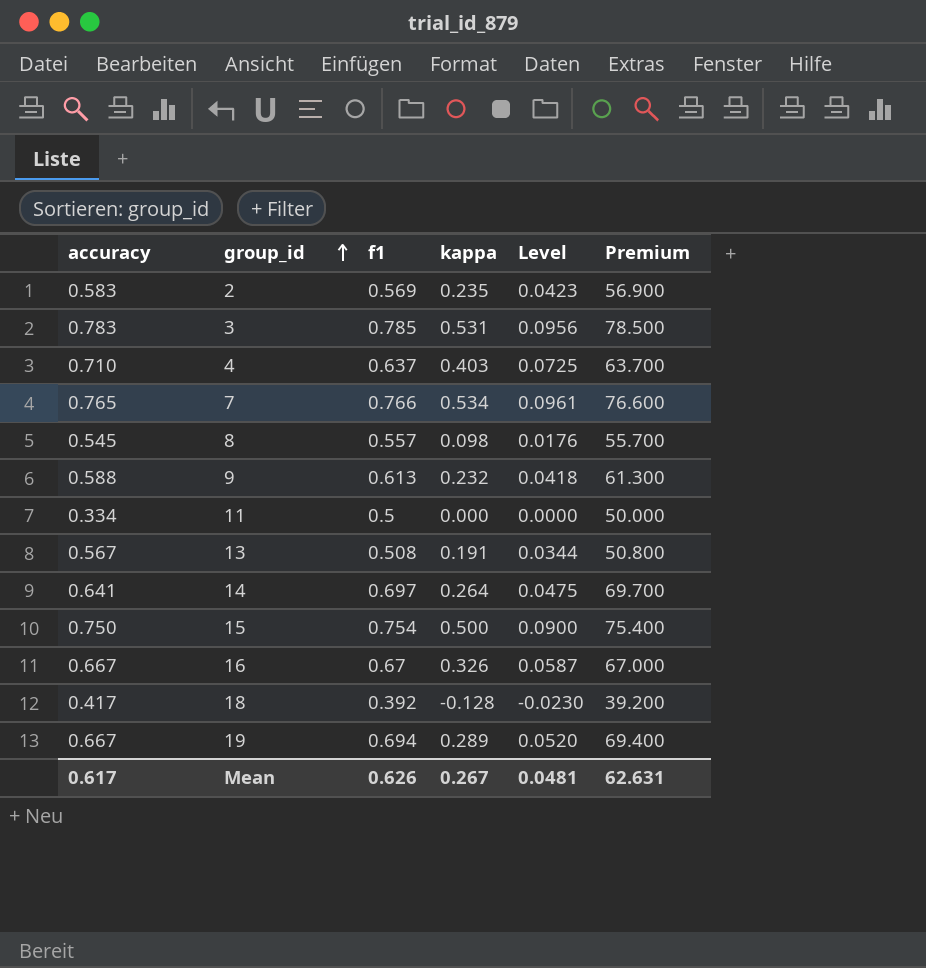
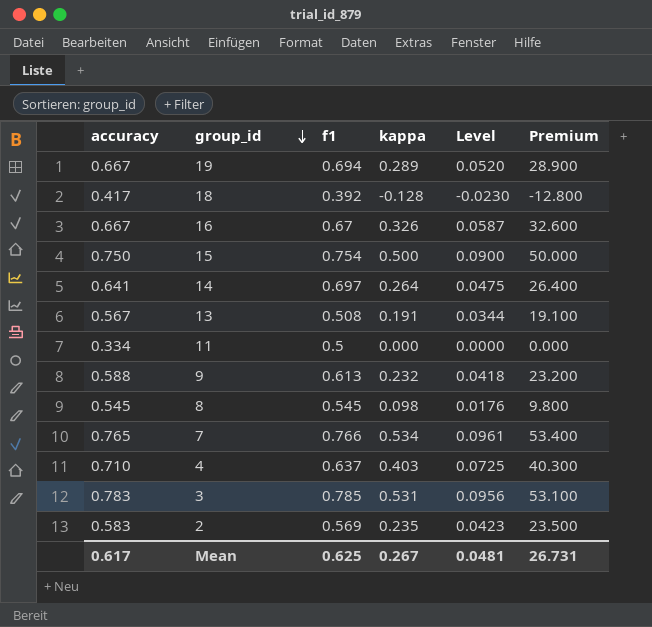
row order: group_id ascending -> group_id descending
column Premium | formula: [f1] * 100 -> [kappa] * 100
8 | f1: 0.557 -> 0.545
Mean | f1: 0.626 -> 0.625
Mean | Premium: 62.631 -> 26.731

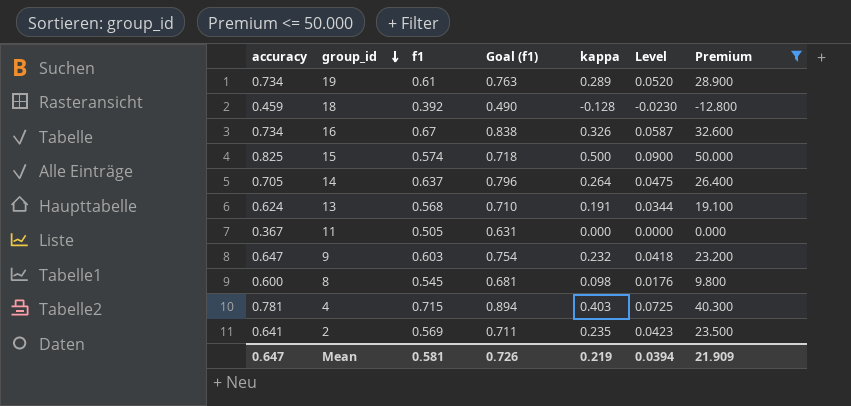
filter: none -> Premium <= 50.000
column Goal (f1) | formula: none -> [f1] * 1.25
19 | accuracy: 0.667 -> 0.734
19 | f1: 0.694 -> 0.61
18 | accuracy: 0.417 -> 0.459
16 | accuracy: 0.667 -> 0.734
15 | accuracy: 0.750 -> 0.825
15 | f1: 0.754 -> 0.574
14 | accuracy: 0.641 -> 0.705
14 | f1: 0.697 -> 0.637
13 | accuracy: 0.567 -> 0.624
13 | f1: 0.508 -> 0.568
11 | accuracy: 0.334 -> 0.367
11 | f1: 0.5 -> 0.505
9 | accuracy: 0.588 -> 0.647
9 | f1: 0.613 -> 0.603
8 | accuracy: 0.545 -> 0.600
4 | accuracy: 0.710 -> 0.781
4 | f1: 0.637 -> 0.715
2 | accuracy: 0.583 -> 0.641
Mean | accuracy: 0.617 -> 0.647
Mean | f1: 0.625 -> 0.581
Mean | kappa: 0.267 -> 0.219
Mean | Level: 0.0481 -> 0.0394
Mean | Premium: 26.731 -> 21.909

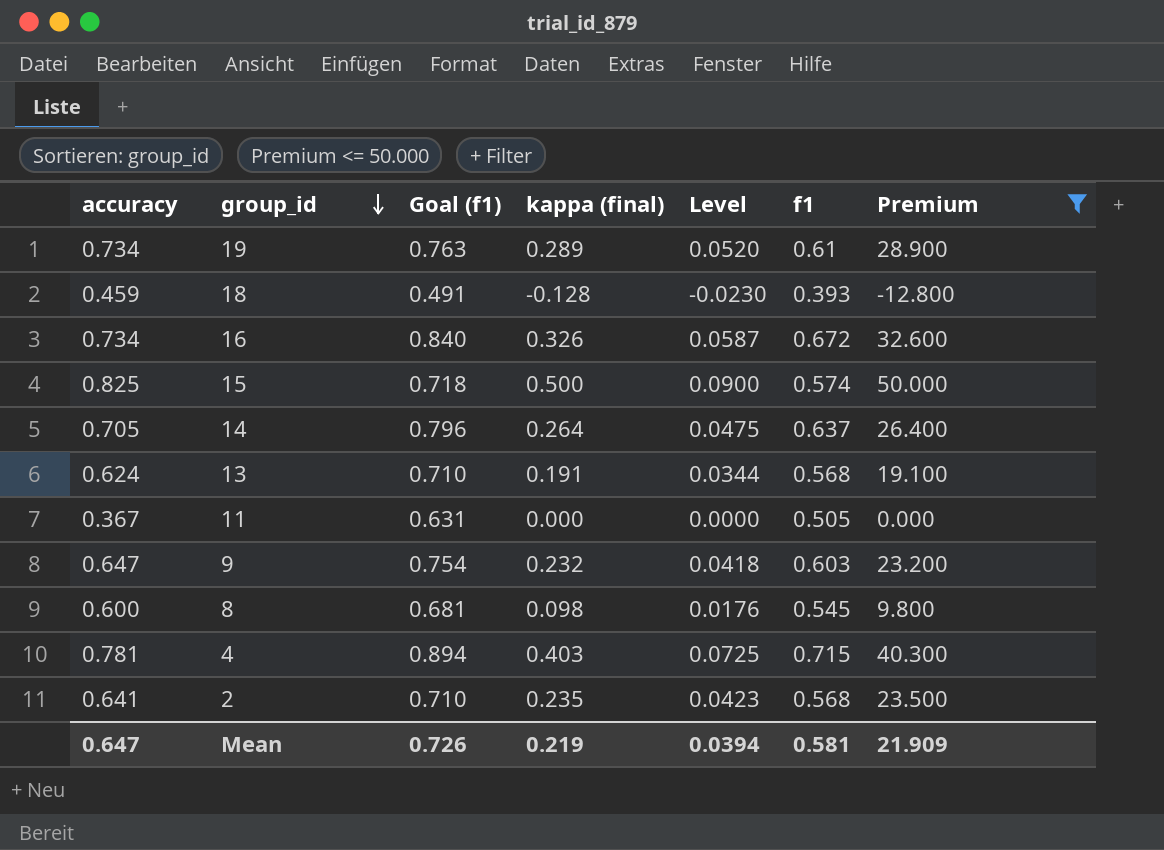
column name: kappa -> kappa (final)
column f1 | position: 3 -> 6
18 | Goal (f1): 0.490 -> 0.491
18 | f1: 0.392 -> 0.393
16 | Goal (f1): 0.838 -> 0.840
16 | f1: 0.67 -> 0.672
2 | Goal (f1): 0.711 -> 0.710
2 | f1: 0.569 -> 0.568

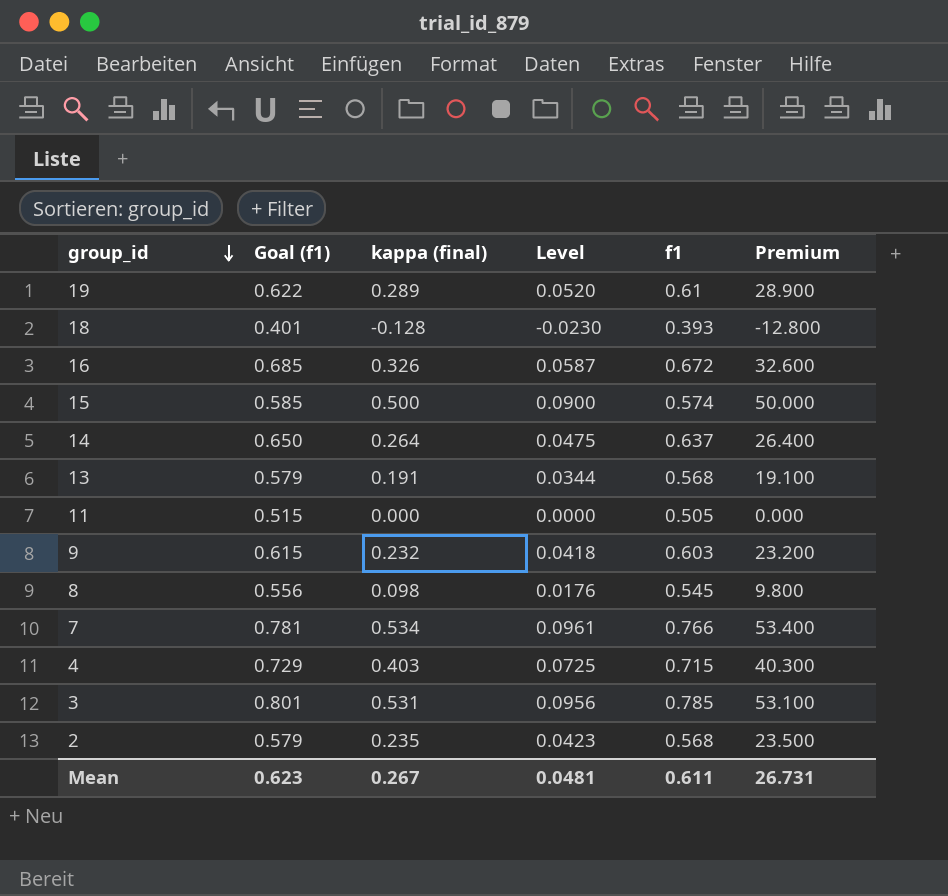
filter: Premium <= 50.000 -> none
column accuracy | position: 1 -> none
column Goal (f1) | formula: [f1] * 1.25 -> [f1] * 1.02
Mean | Goal (f1): 0.726 -> 0.623
Mean | kappa (final): 0.219 -> 0.267
Mean | Level: 0.0394 -> 0.0481
Mean | f1: 0.581 -> 0.611
Mean | Premium: 21.909 -> 26.731

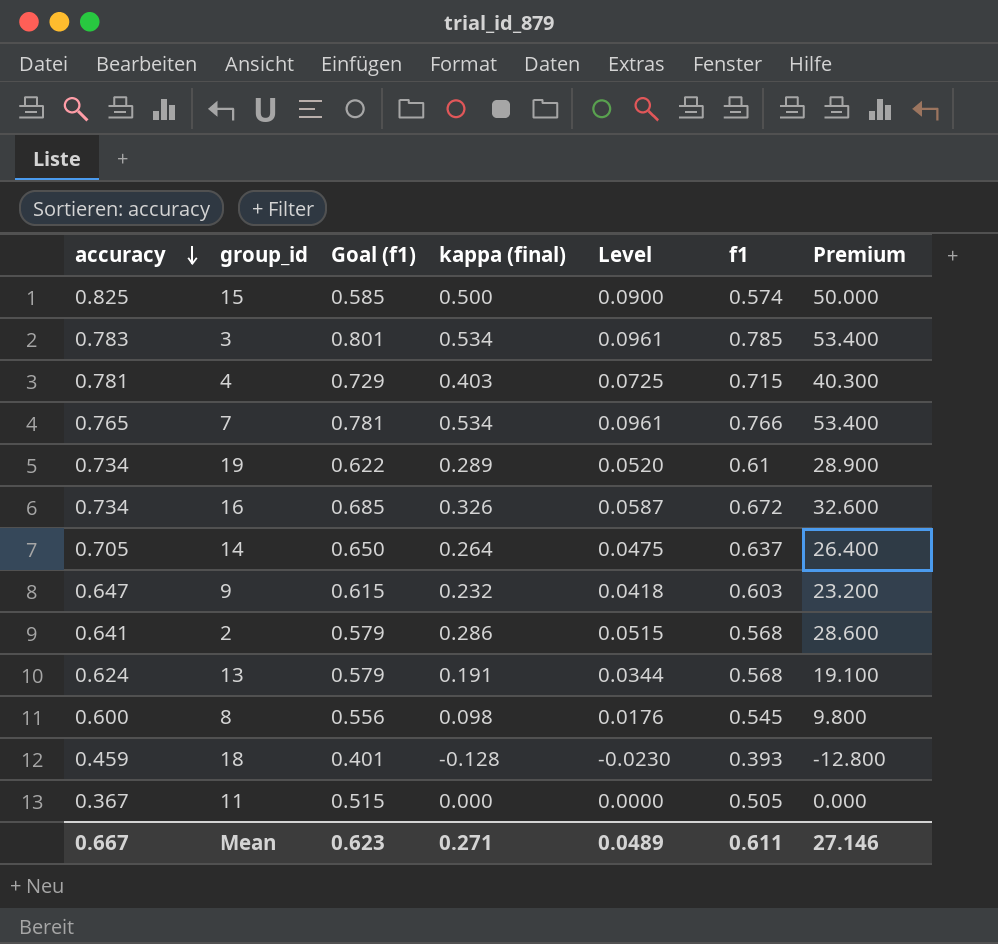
row order: group_id descending -> accuracy descending
column accuracy | position: none -> 1
3 | kappa (final): 0.531 -> 0.534
3 | Level: 0.0956 -> 0.0961
3 | Premium: 53.100 -> 53.400
2 | kappa (final): 0.235 -> 0.286
2 | Level: 0.0423 -> 0.0515
2 | Premium: 23.500 -> 28.600
Mean | kappa (final): 0.267 -> 0.271
Mean | Level: 0.0481 -> 0.0489
Mean | Premium: 26.731 -> 27.146

